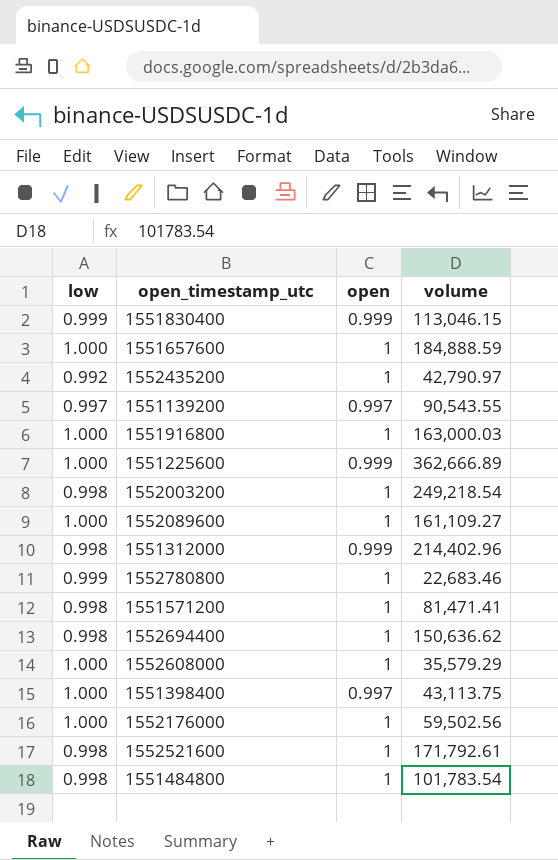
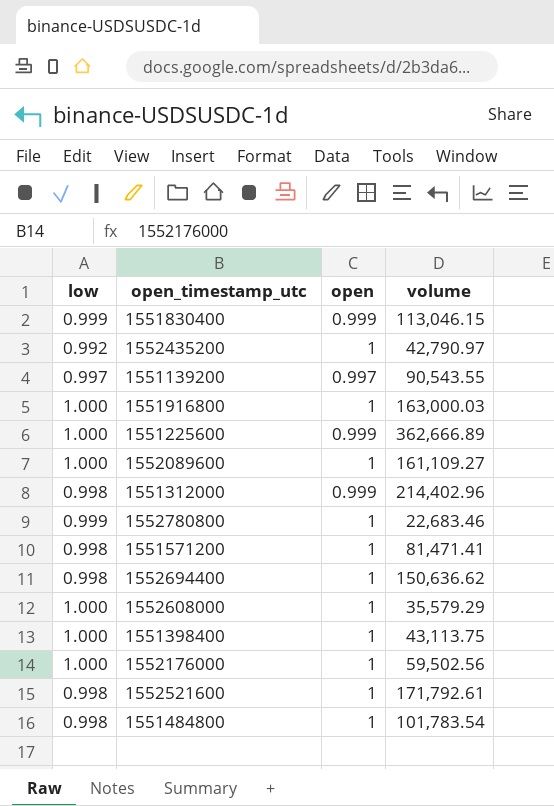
row 1551657600: 1.000 | 1 | 184,888.59 -> none
row 1552003200: 0.998 | 1 | 249,218.54 -> none
1551398400 | open: 0.997 -> 1

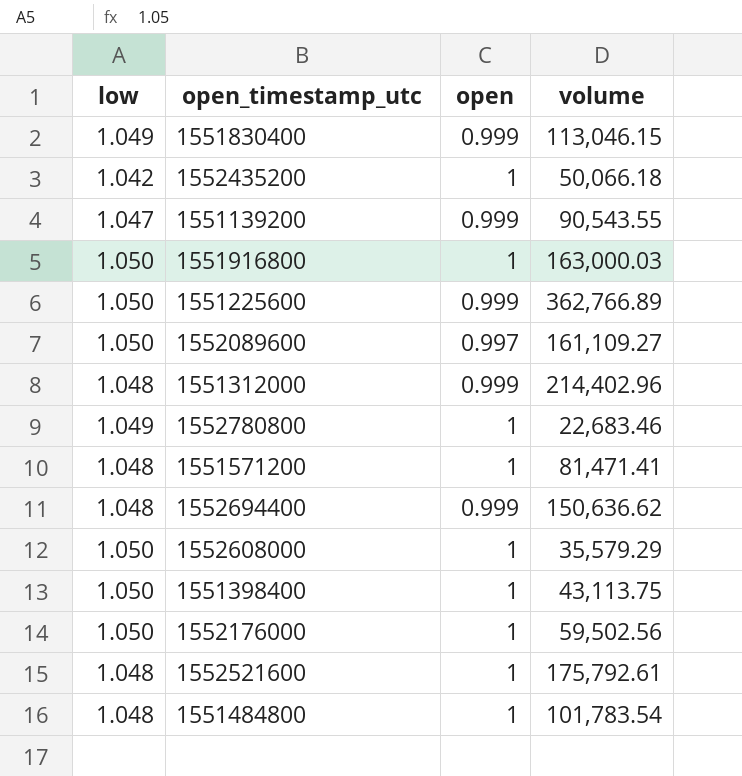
1551830400 | low: 0.999 -> 1.049
1552435200 | low: 0.992 -> 1.042
1552435200 | volume: 42,790.97 -> 50,066.18
1551139200 | low: 0.997 -> 1.047
1551139200 | open: 0.997 -> 0.999
1551916800 | low: 1.000 -> 1.050
1551225600 | low: 1.000 -> 1.050
1551225600 | volume: 362,666.89 -> 362,766.89
1552089600 | low: 1.000 -> 1.050
1552089600 | open: 1 -> 0.997
1551312000 | low: 0.998 -> 1.048
1552780800 | low: 0.999 -> 1.049
1551571200 | low: 0.998 -> 1.048
1552694400 | low: 0.998 -> 1.048
1552694400 | open: 1 -> 0.999
1552608000 | low: 1.000 -> 1.050
1551398400 | low: 1.000 -> 1.050
1552176000 | low: 1.000 -> 1.050
1552521600 | low: 0.998 -> 1.048
1552521600 | volume: 171,792.61 -> 175,792.61
1551484800 | low: 0.998 -> 1.048

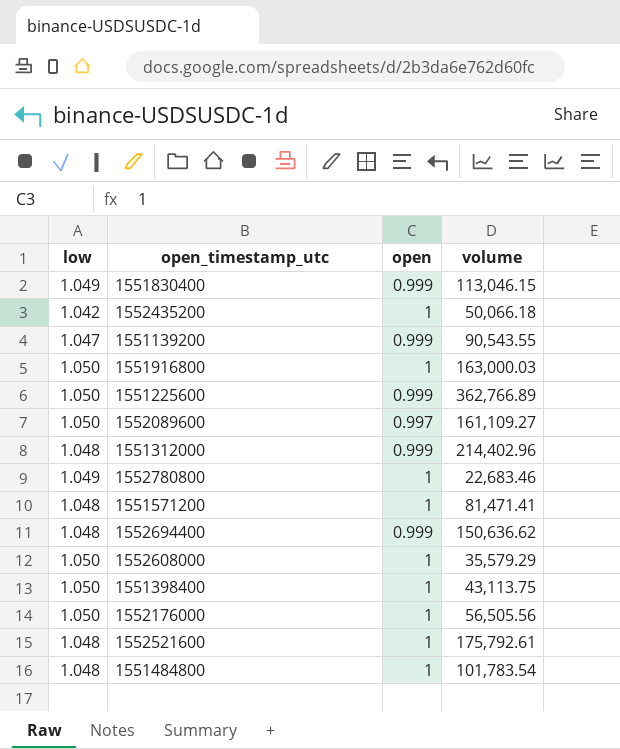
1552176000 | volume: 59,502.56 -> 56,505.56

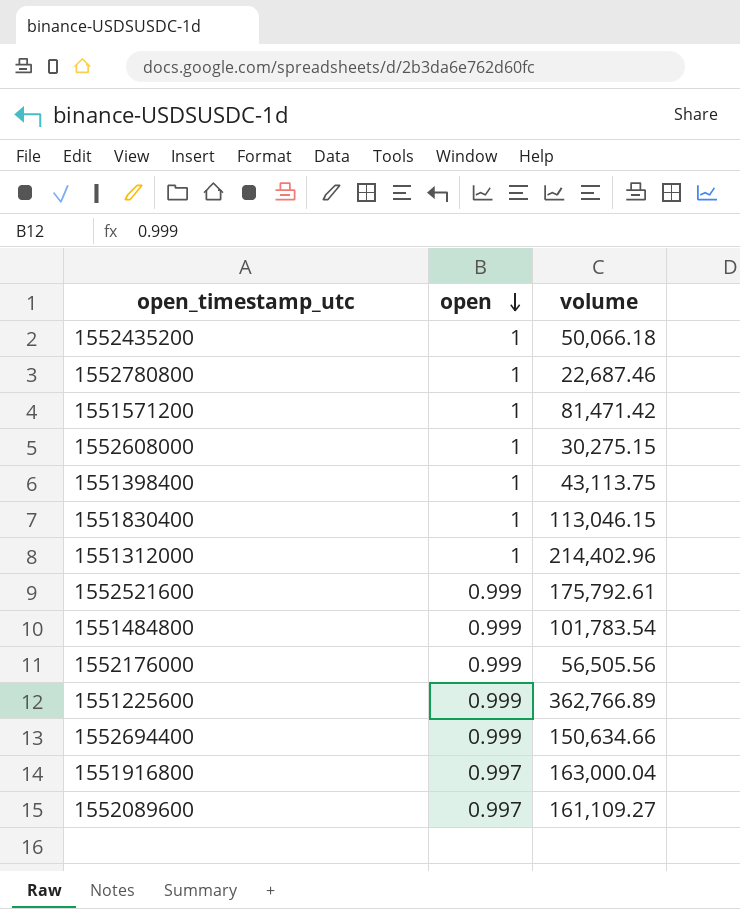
row order: none -> open descending
column low | position: 1 -> none
row 1551139200: 1.047 | 0.999 | 90,543.55 -> none
1552780800 | volume: 22,683.46 -> 22,687.46
1551571200 | volume: 81,471.41 -> 81,471.42
1552608000 | volume: 35,579.29 -> 30,275.15
1551830400 | open: 0.999 -> 1
1551312000 | open: 0.999 -> 1
1552521600 | open: 1 -> 0.999
1551484800 | open: 1 -> 0.999
1552176000 | open: 1 -> 0.999
1552694400 | volume: 150,636.62 -> 150,634.66
1551916800 | open: 1 -> 0.997
1551916800 | volume: 163,000.03 -> 163,000.04

